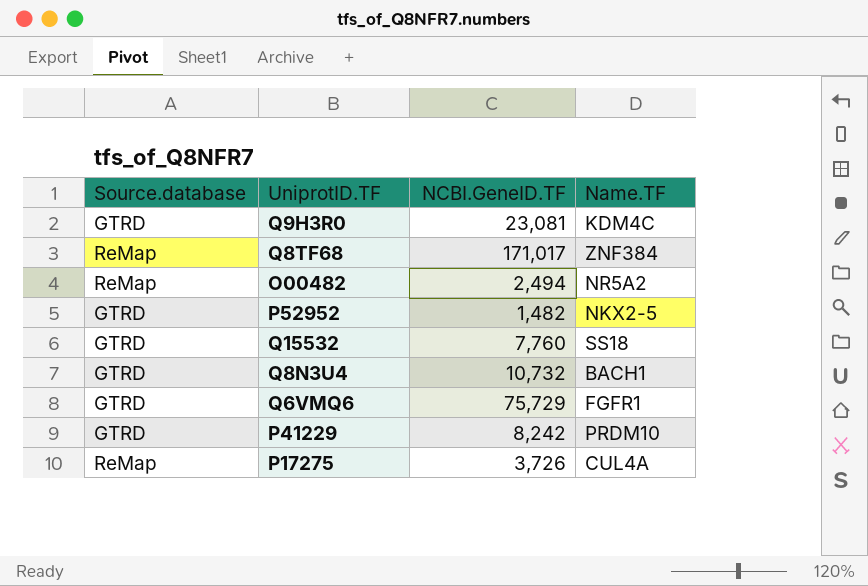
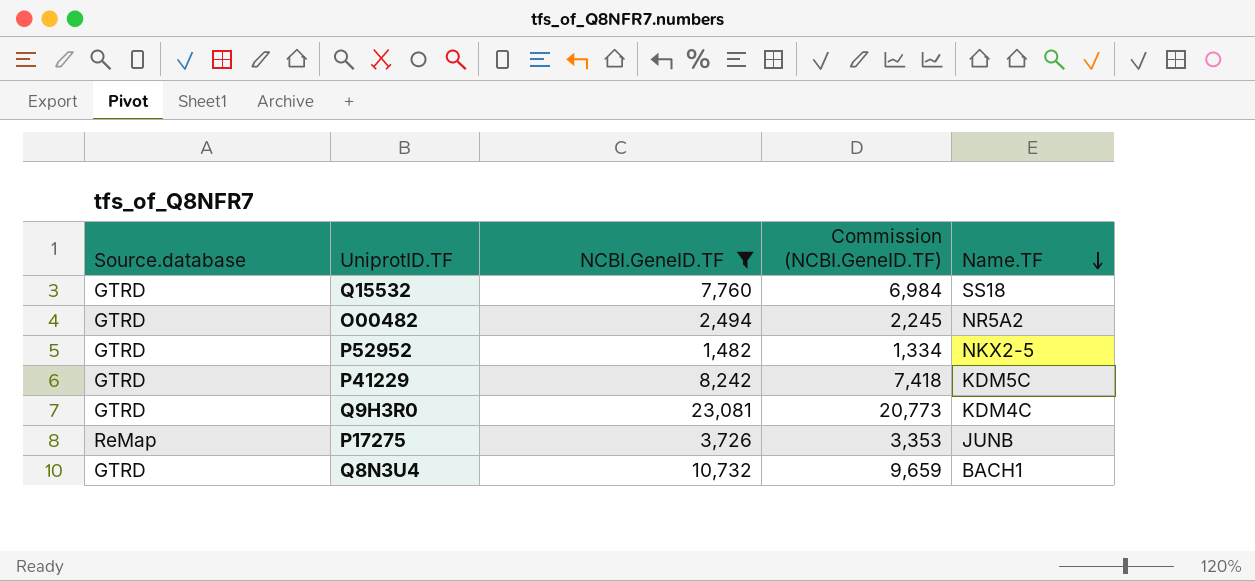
filter: none -> NCBI.GeneID.TF <= 23,081
row order: none -> Name.TF descending
column Commission (NCBI.GeneID.TF) | formula: none -> [NCBI.GeneID.TF] * 0.9
O00482 | Source.database: ReMap -> GTRD
P41229 | Name.TF: PRDM10 -> KDM5C
P17275 | Name.TF: CUL4A -> JUNB

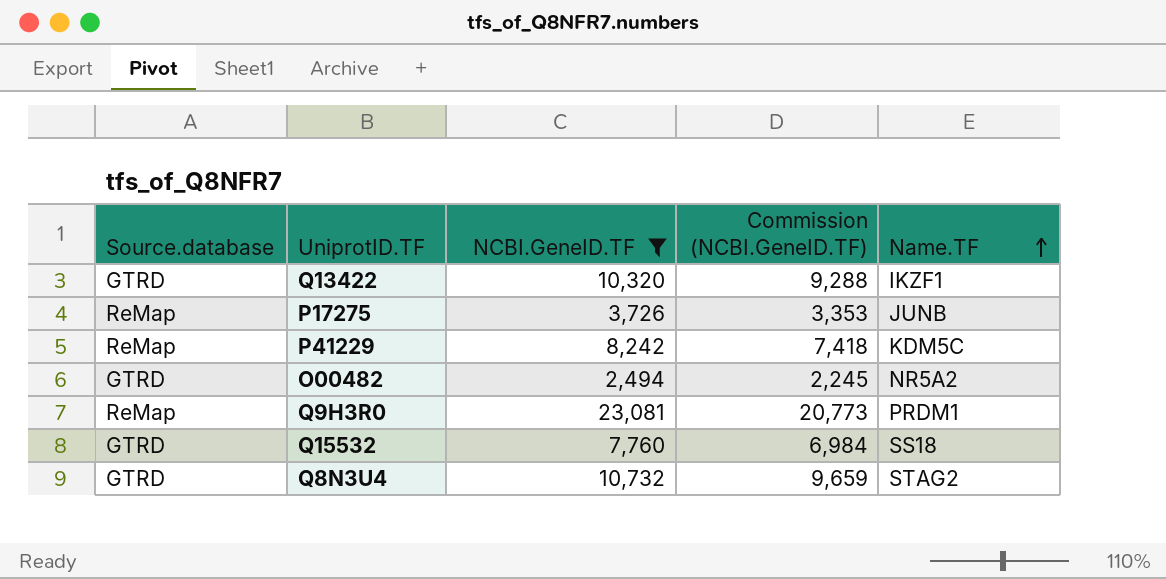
row order: Name.TF descending -> Name.TF ascending
row P52952: GTRD | 1,482 | 1,334 | NKX2-5 -> none
row Q13422: none -> GTRD | 10,320 | 9,288 | IKZF1
P41229 | Source.database: GTRD -> ReMap
Q9H3R0 | Source.database: GTRD -> ReMap
Q9H3R0 | Name.TF: KDM4C -> PRDM1
Q8N3U4 | Name.TF: BACH1 -> STAG2

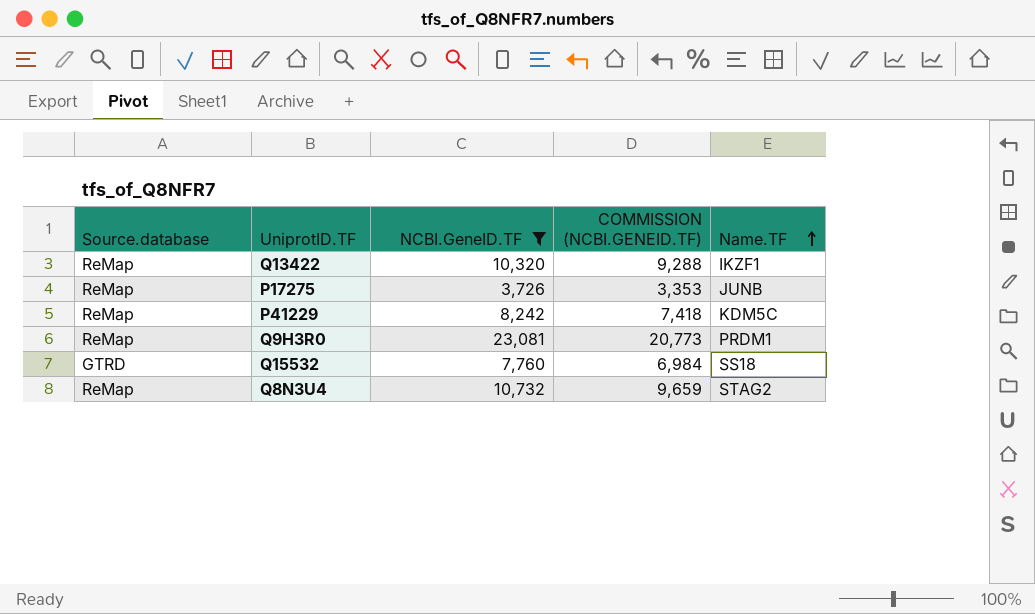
column name: Commission (NCBI.GeneID.TF) -> COMMISSION (NCBI.GENEID.TF)
row O00482: GTRD | 2,494 | 2,245 | NR5A2 -> none
Q13422 | Source.database: GTRD -> ReMap
Q8N3U4 | Source.database: GTRD -> ReMap

